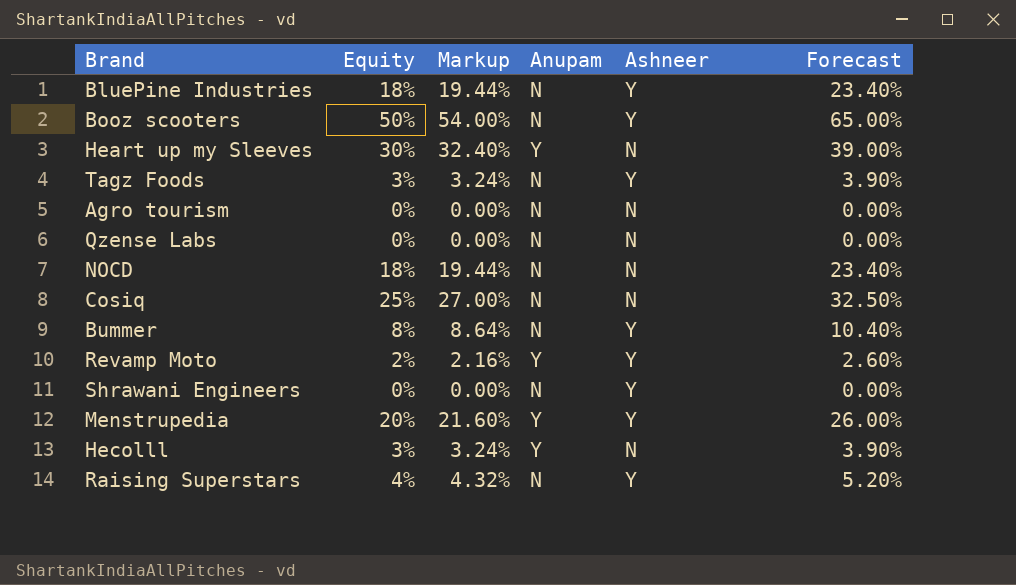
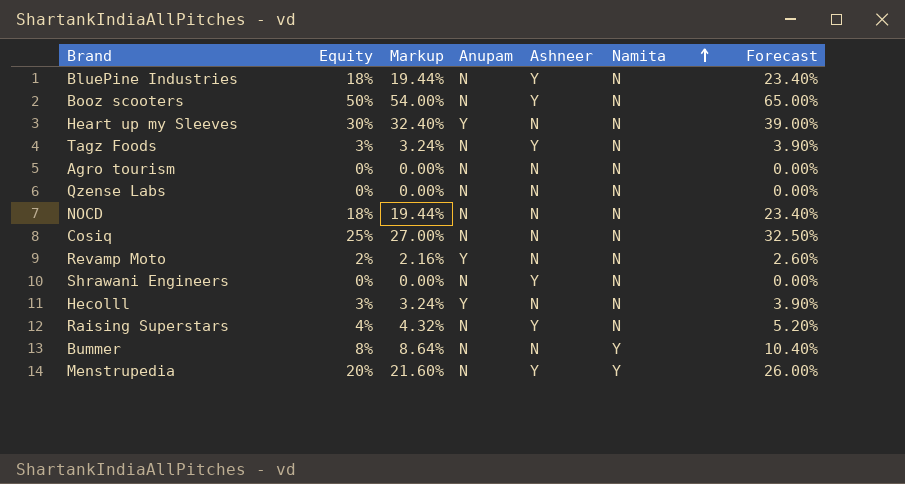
row order: none -> Namita ascending
column Namita | position: none -> 6
Revamp Moto | Ashneer: Y -> N
Bummer | Ashneer: Y -> N
Menstrupedia | Anupam: Y -> N

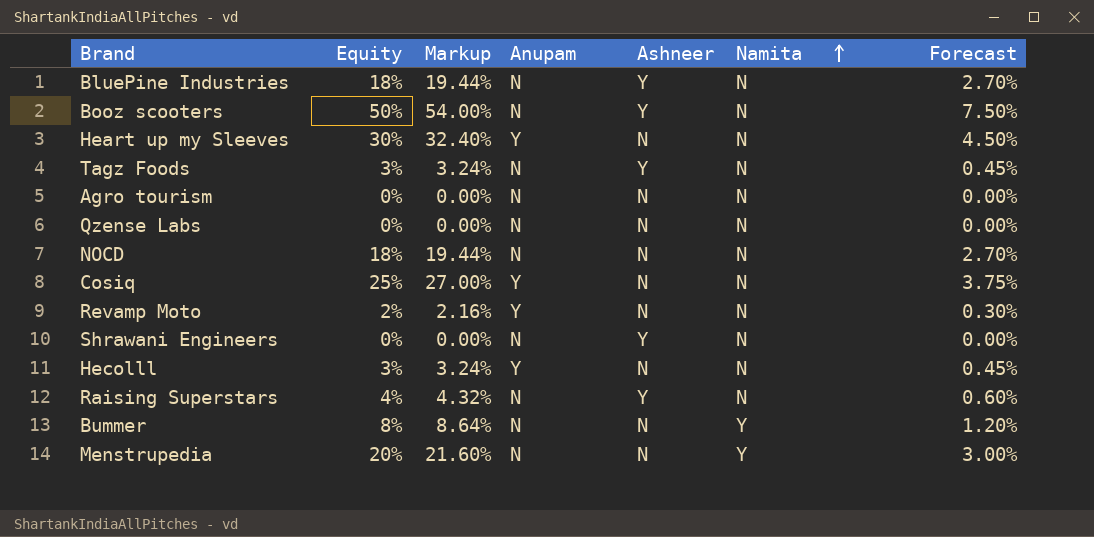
column Forecast | formula: [Equity] * 1.3 -> [Equity] * 0.15
Cosiq | Anupam: N -> Y
Menstrupedia | Ashneer: Y -> N

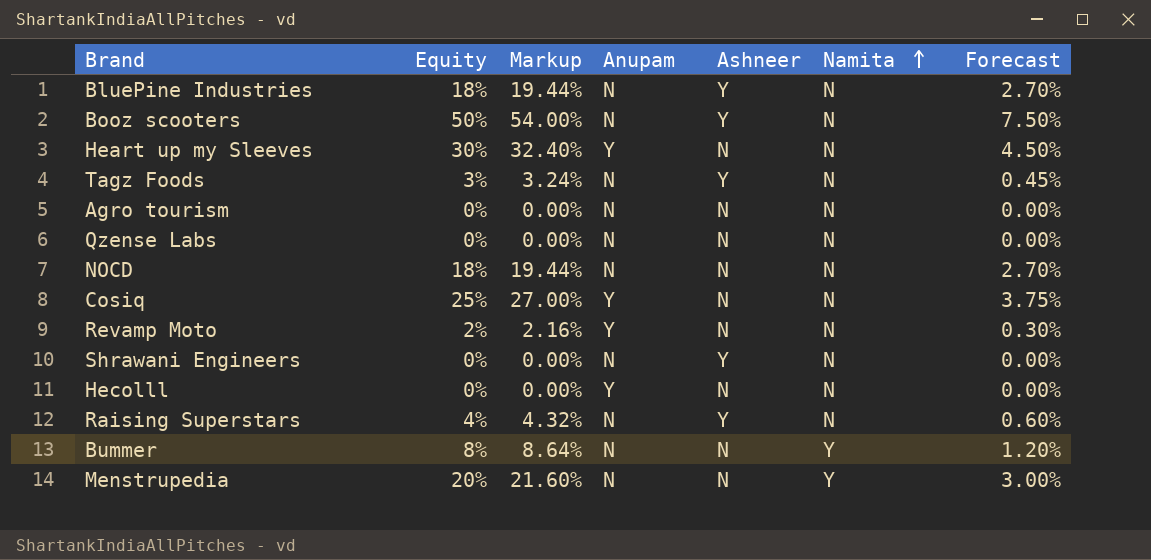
Hecolll | Equity: 3% -> 0%
Hecolll | Markup: 3.24% -> 0.00%
Hecolll | Forecast: 0.45% -> 0.00%

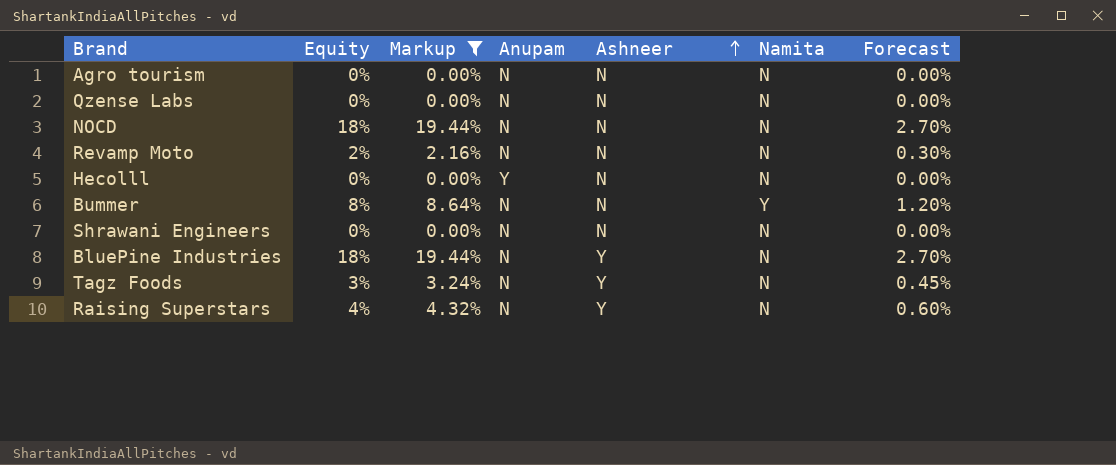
filter: none -> Markup <= 19.44%
row order: Namita ascending -> Ashneer ascending
Revamp Moto | Anupam: Y -> N
Shrawani Engineers | Ashneer: Y -> N

